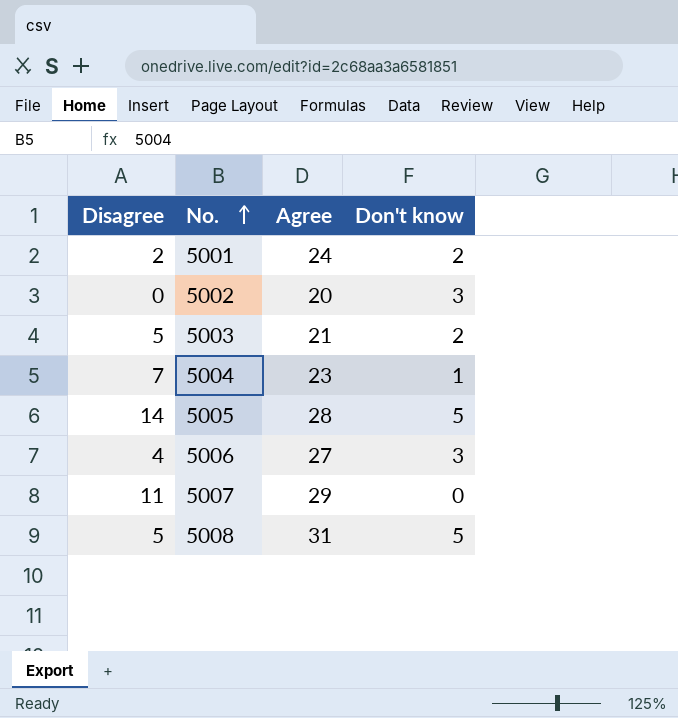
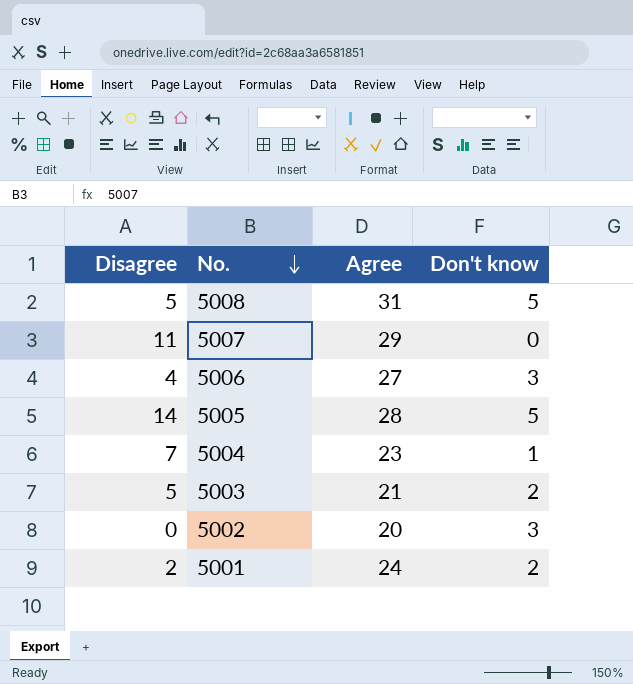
row order: No. ascending -> No. descending

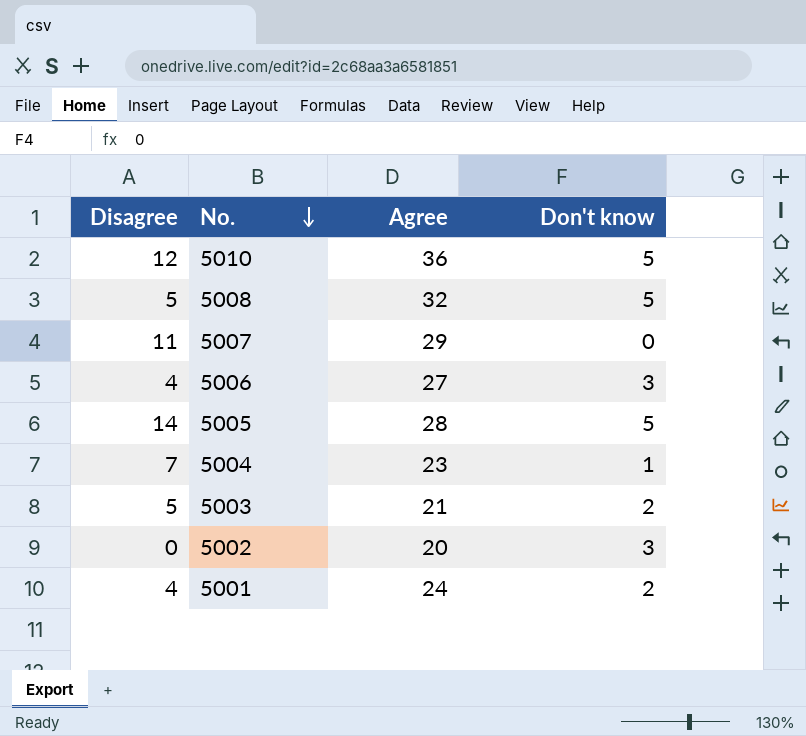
row 5010: none -> 12 | 36 | 5
5008 | Agree: 31 -> 32
5001 | Disagree: 2 -> 4

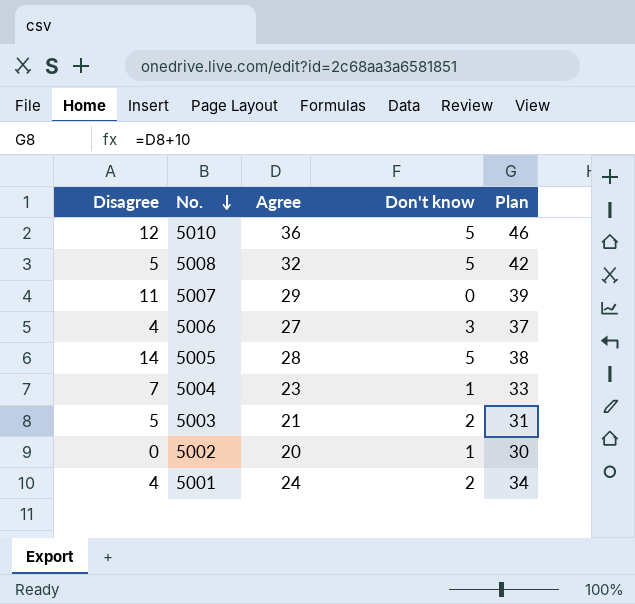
column Plan | formula: none -> [Agree] + 10
5002 | Don't know: 3 -> 1

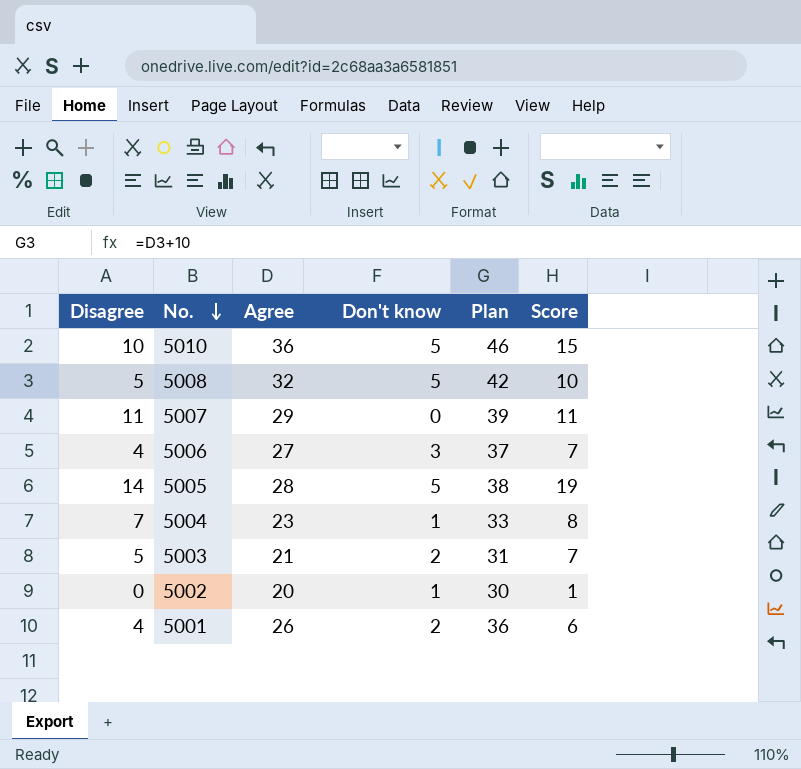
column Score | formula: none -> [Disagree] + [Don't know]
5010 | Disagree: 12 -> 10
5001 | Agree: 24 -> 26
5001 | Plan: 34 -> 36

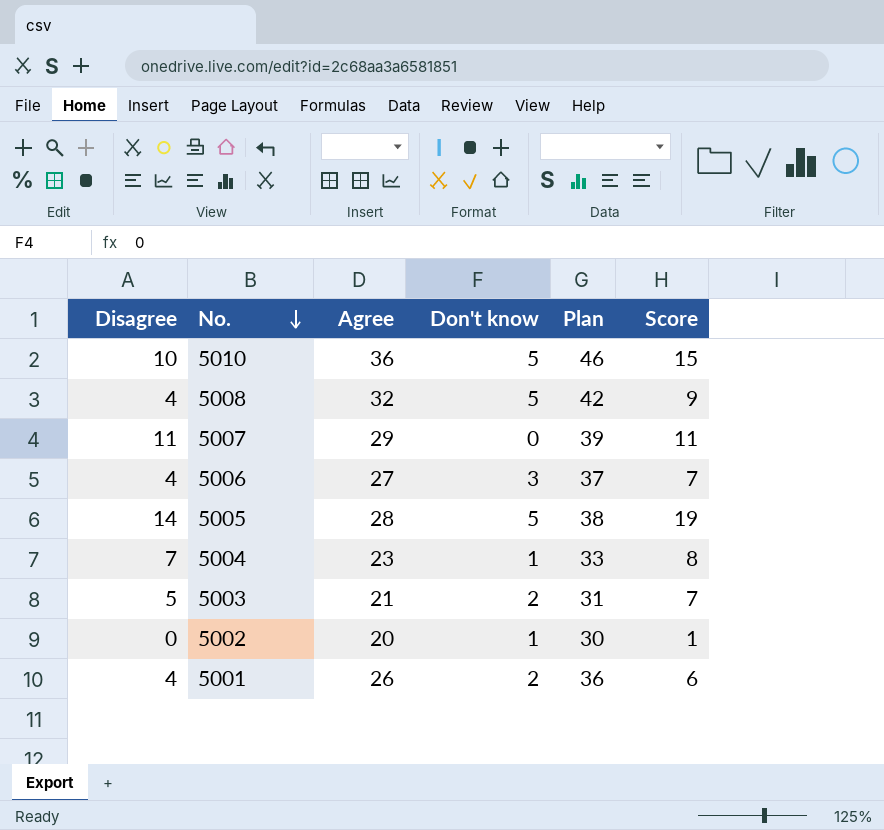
5008 | Disagree: 5 -> 4
5008 | Score: 10 -> 9

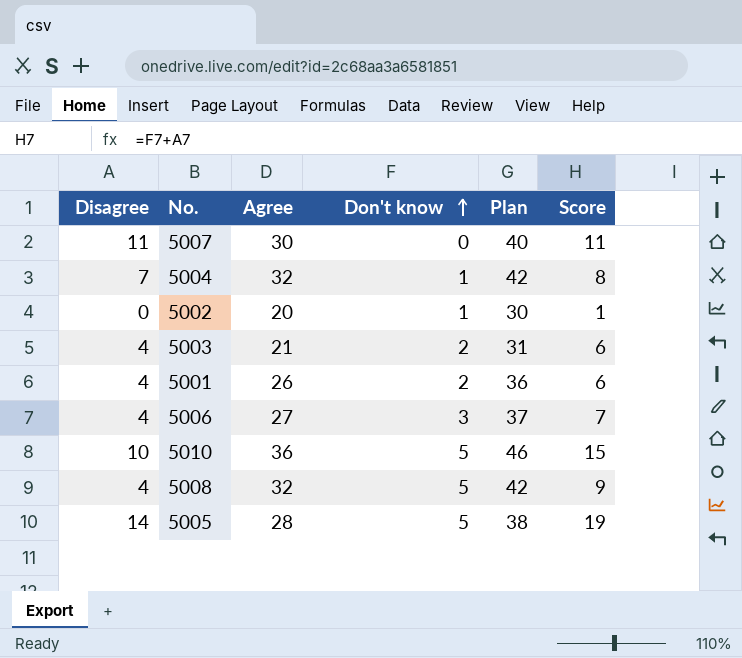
row order: No. descending -> Don't know ascending
5007 | Agree: 29 -> 30
5007 | Plan: 39 -> 40
5004 | Agree: 23 -> 32
5004 | Plan: 33 -> 42
5003 | Disagree: 5 -> 4
5003 | Score: 7 -> 6

